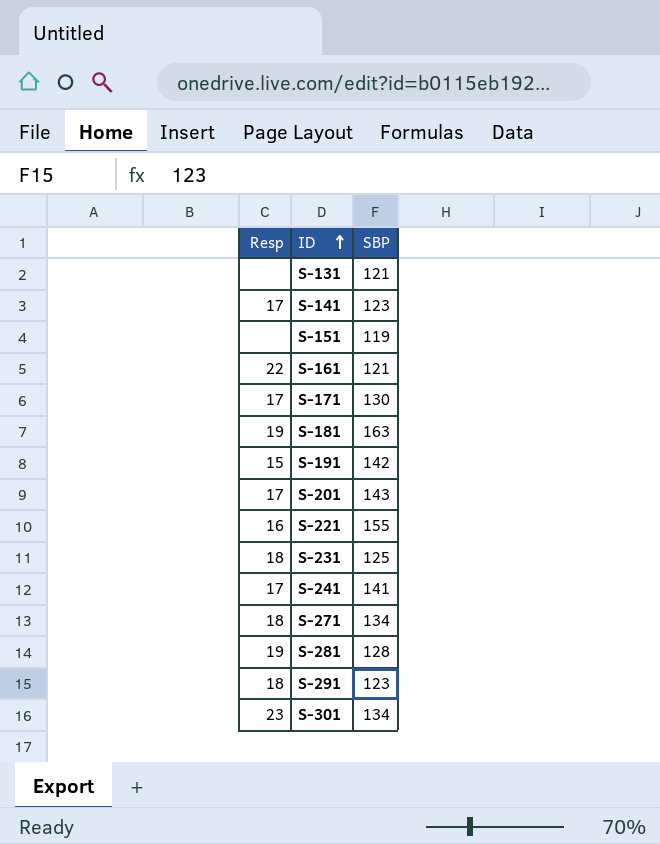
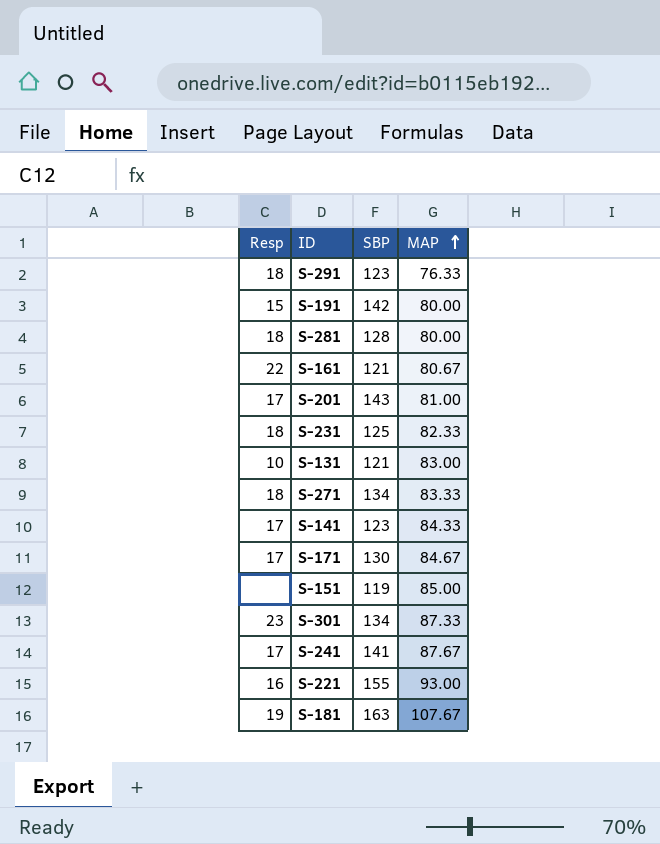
row order: ID ascending -> MAP ascending
column MAP | position: none -> 4
S-281 | Resp: 19 -> 18
S-131 | Resp: none -> 10

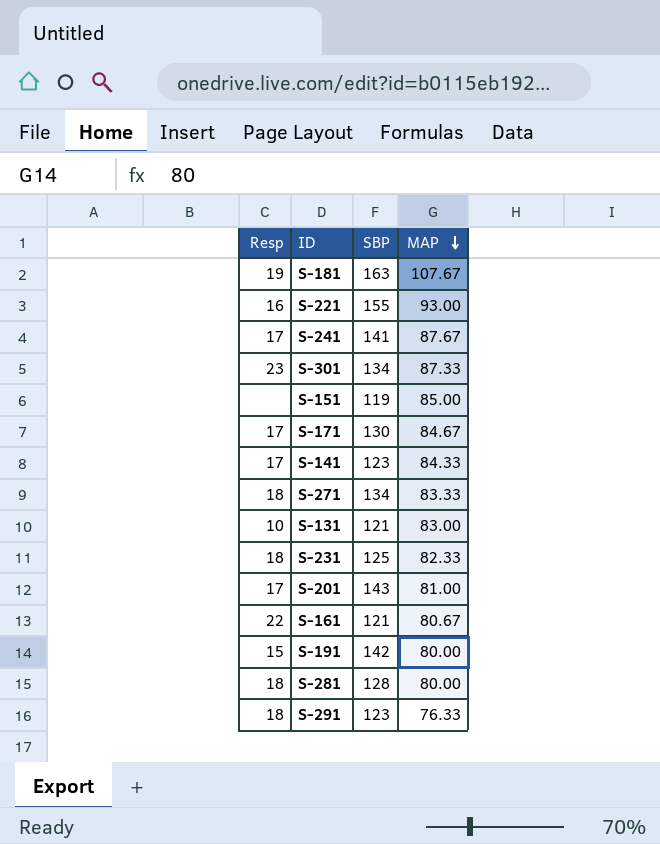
row order: MAP ascending -> MAP descending

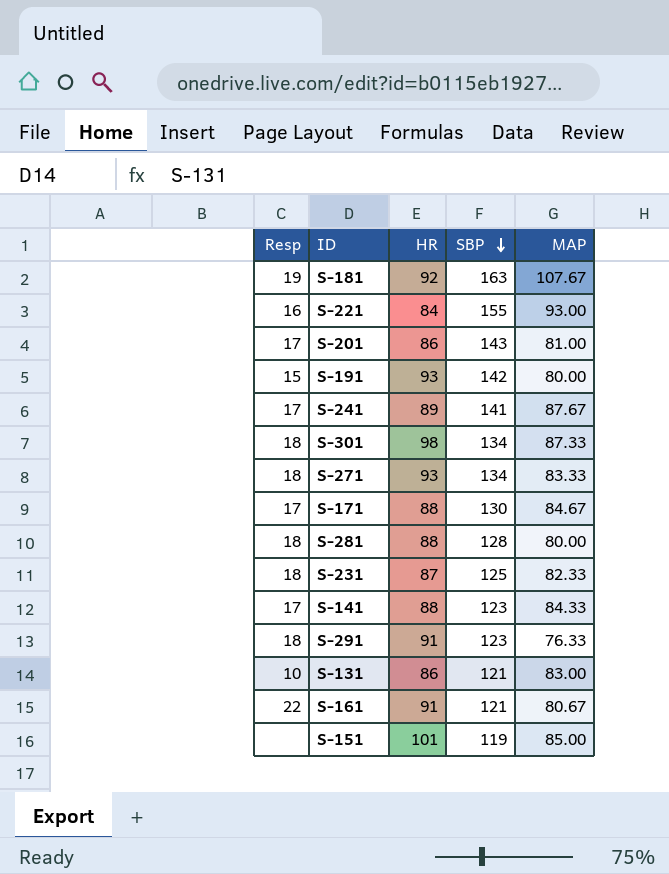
row order: MAP descending -> SBP descending
column HR | position: none -> 3
S-301 | Resp: 23 -> 18

